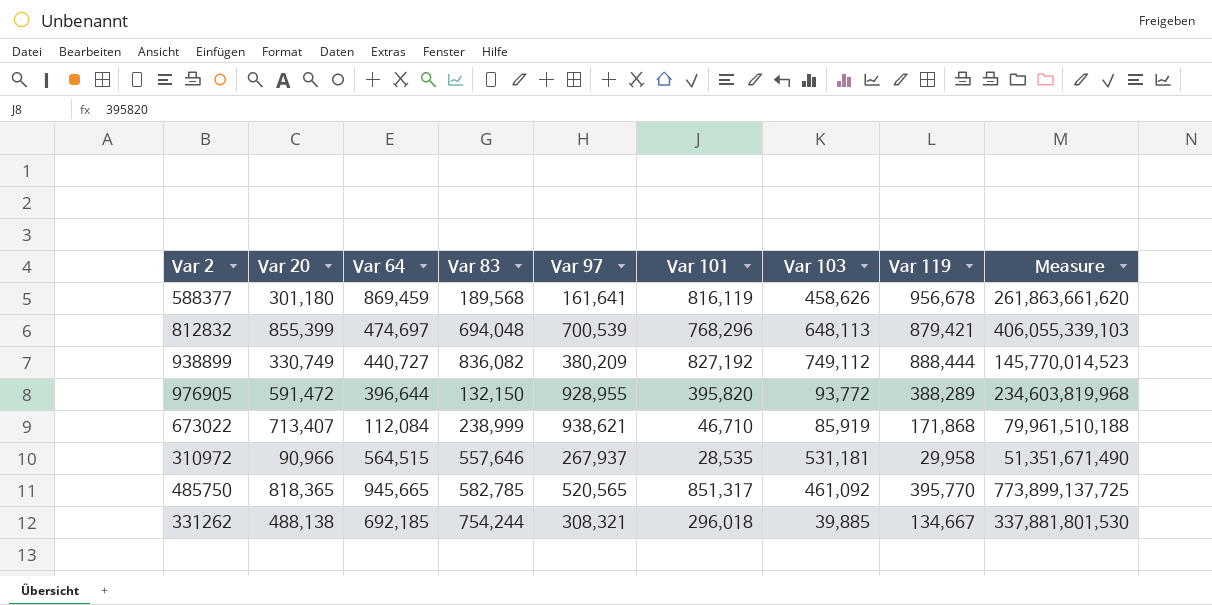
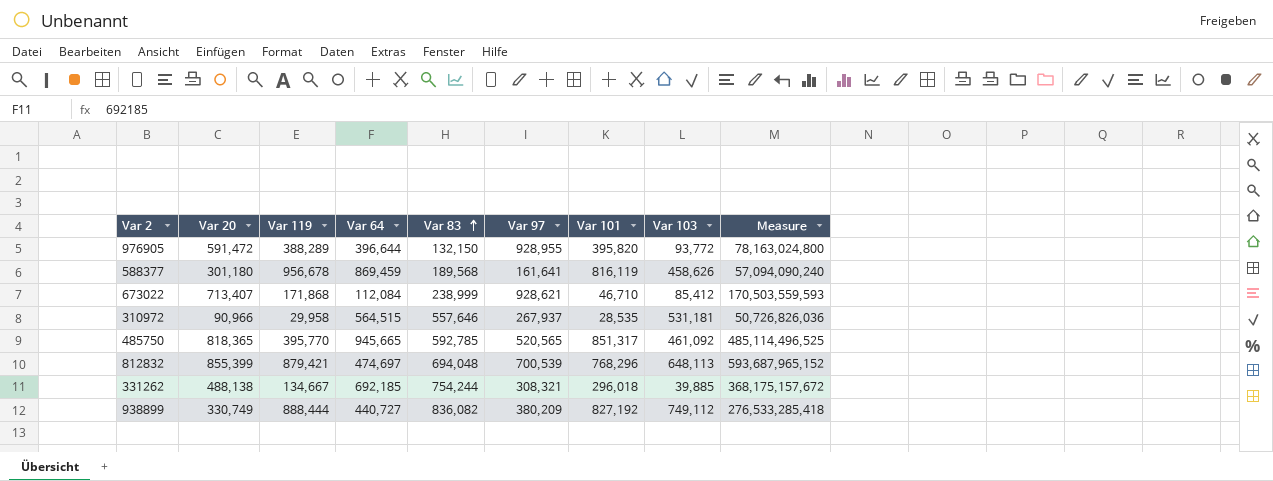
row order: none -> Var 83 ascending
column Var 119 | position: 8 -> 3
column Measure | formula: [Var 20] * [Var 64] -> [Var 20] * [Var 83]
673022 | Var 97: 938,621 -> 928,621
673022 | Var 103: 85,919 -> 85,412
485750 | Var 83: 582,785 -> 592,785

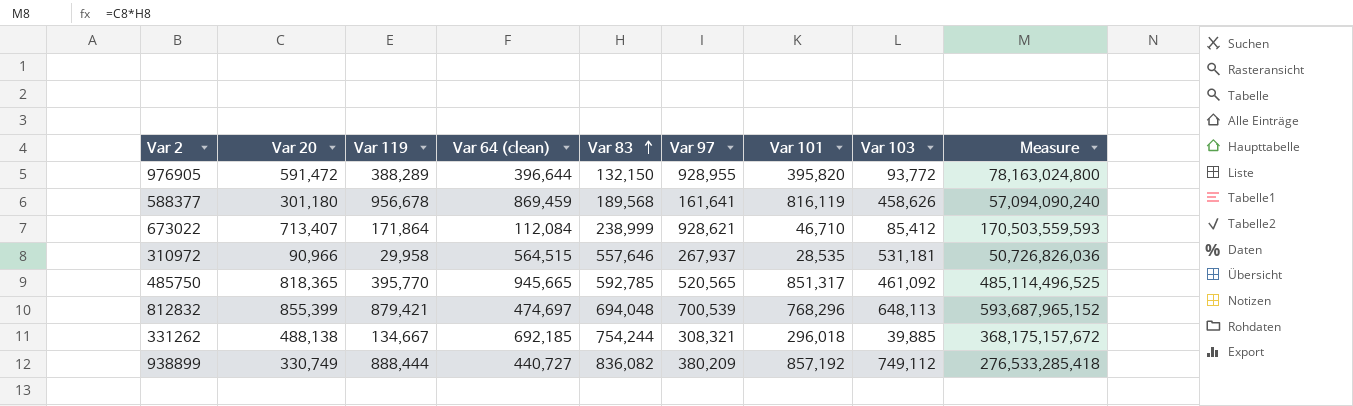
column name: Var 64 -> Var 64 (clean)
673022 | Var 119: 171,868 -> 171,864
938899 | Var 101: 827,192 -> 857,192

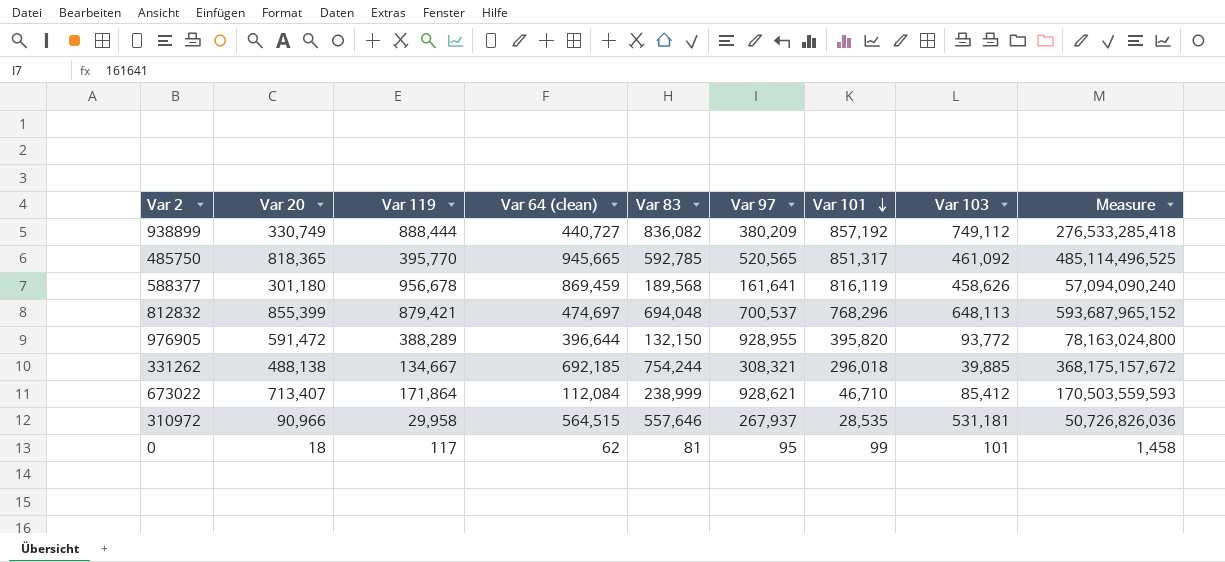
row order: Var 83 ascending -> Var 101 descending
812832 | Var 97: 700,539 -> 700,537
row 0: none -> 18 | 117 | 62 | 81 | 95 | 99 | 101 | 1,458

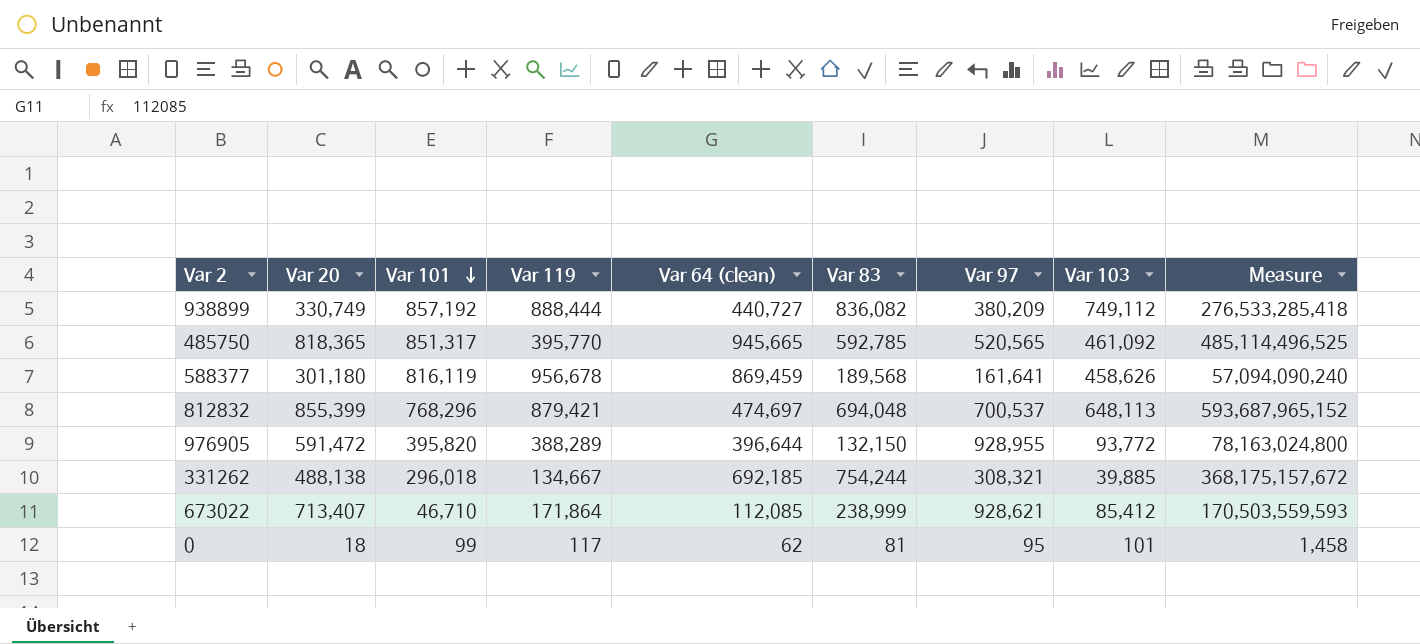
column Var 101 | position: 7 -> 3
row 310972: 90,966 | 29,958 | 564,515 | 557,646 | 267,937 | 28,535 | 531,181 | 50,726,826,036 -> none
673022 | Var 64 (clean): 112,084 -> 112,085

